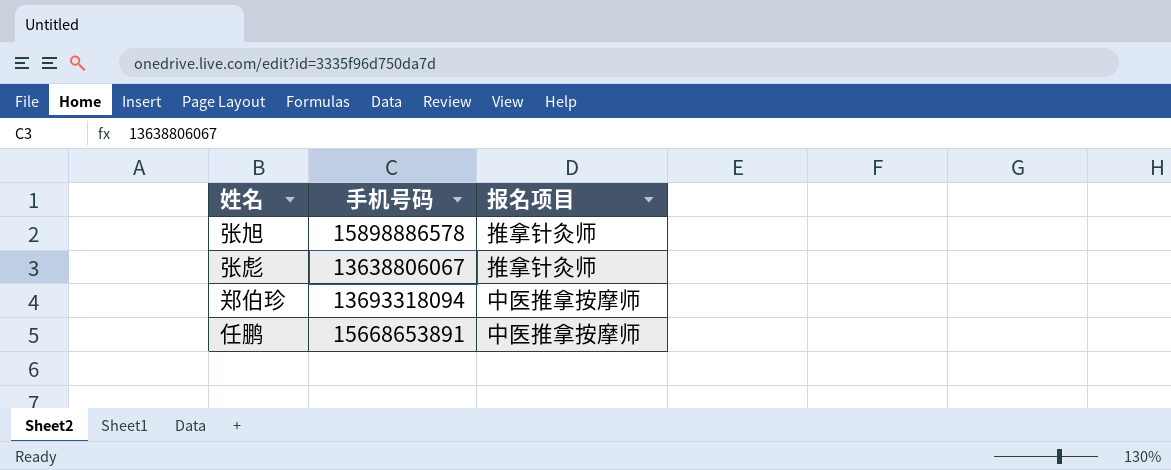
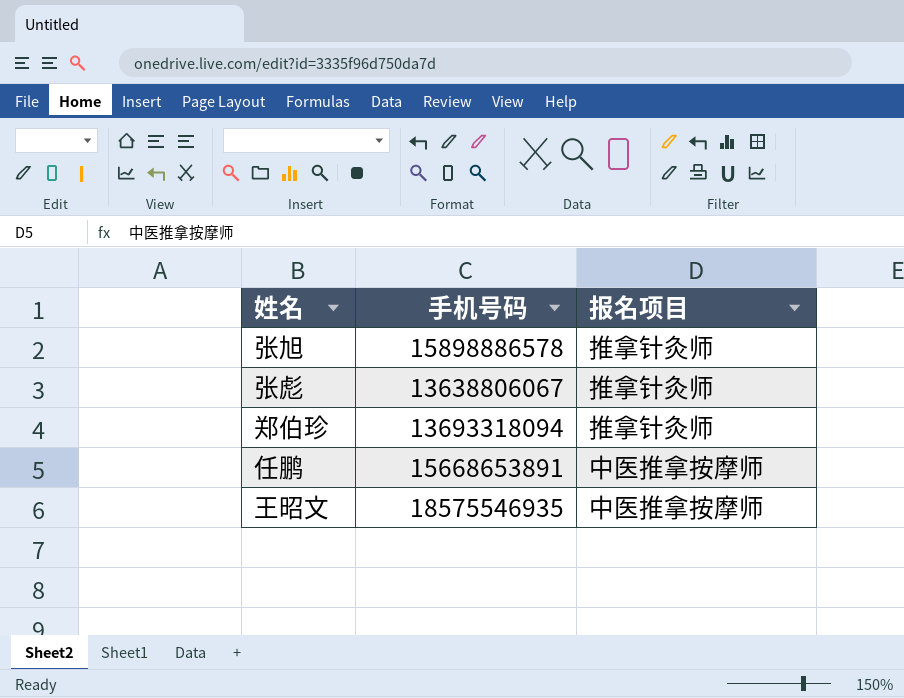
郑伯珍 | 报名项目: 中医推拿按摩师 -> 推拿针灸师
row 王昭文: none -> 18575546935 | 中医推拿按摩师

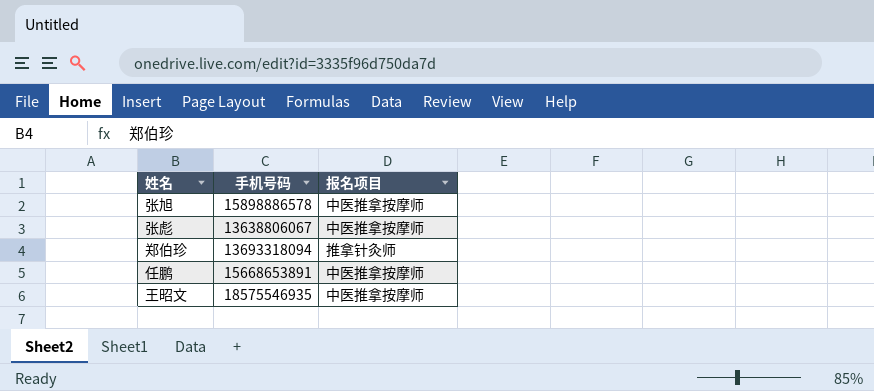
张旭 | 报名项目: 推拿针灸师 -> 中医推拿按摩师
张彪 | 报名项目: 推拿针灸师 -> 中医推拿按摩师

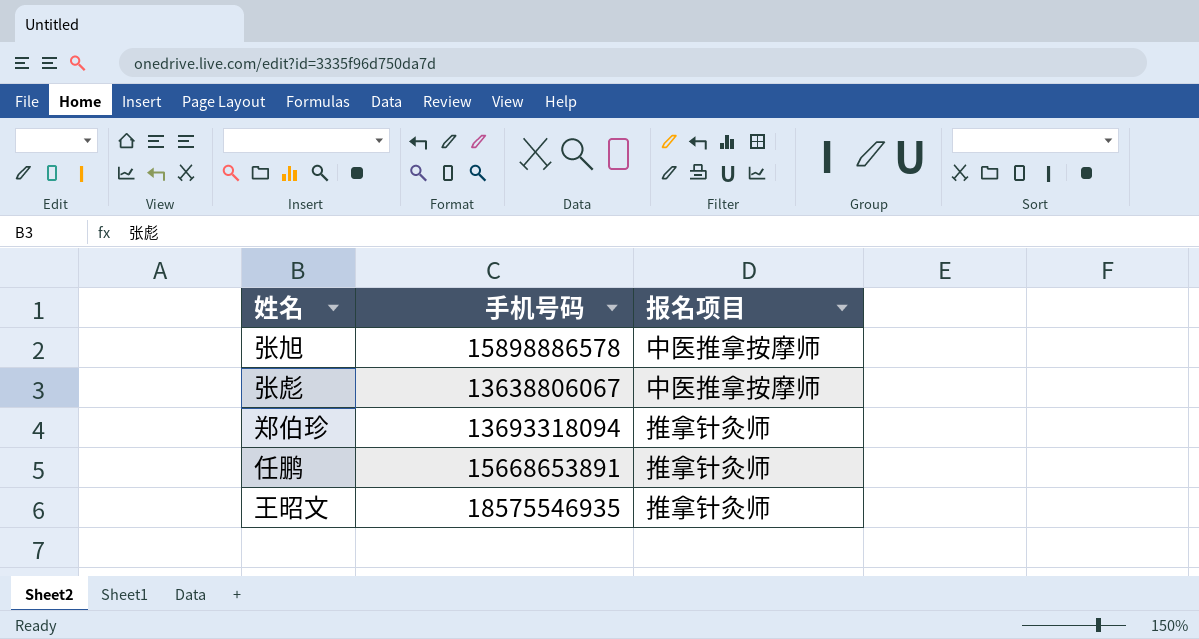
任鹏 | 报名项目: 中医推拿按摩师 -> 推拿针灸师
王昭文 | 报名项目: 中医推拿按摩师 -> 推拿针灸师

